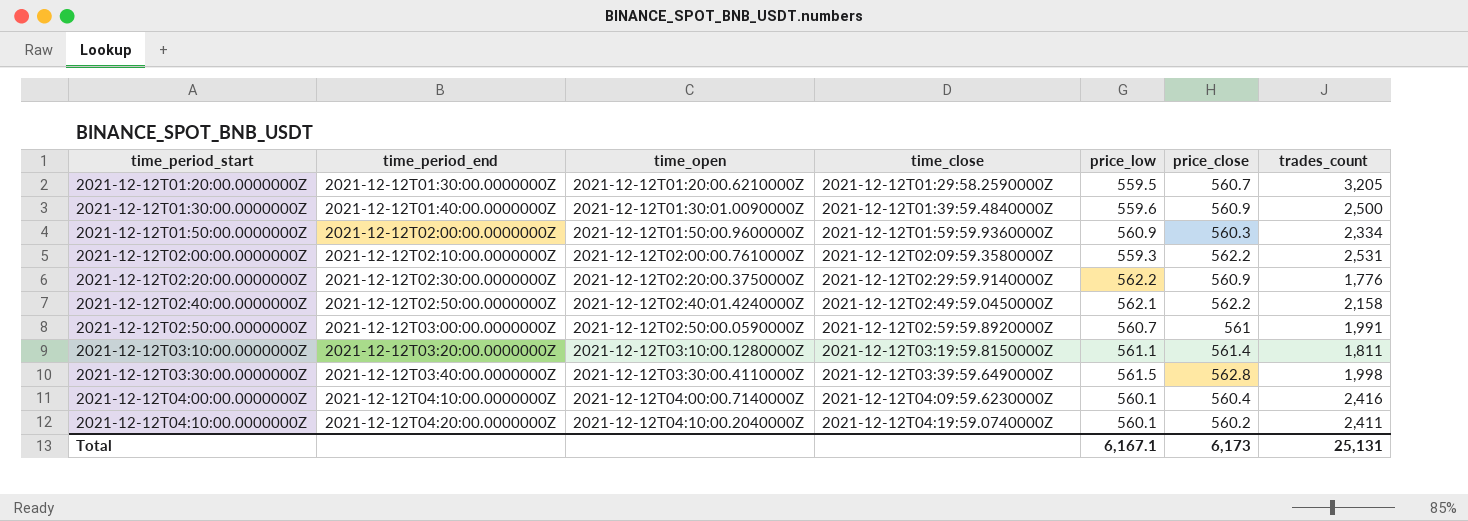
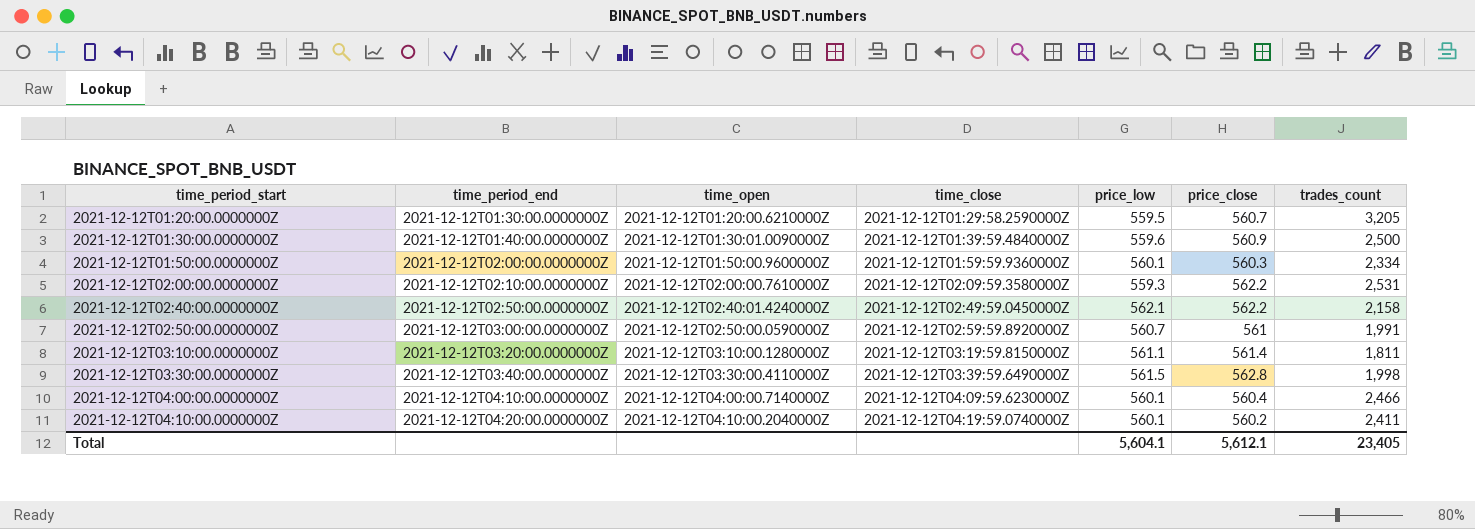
row 2021-12-12T02:20:00.0000000Z: 2021-12-12T02:30:00.0000000Z | 2021-12-12T02:20:00.3750000Z | 2021-12-12T02:29:59.9140000Z | 562.2 | 560.9 | 1,776 -> none
2021-12-12T01:50:00.0000000Z | price_low: 560.9 -> 560.1
2021-12-12T04:00:00.0000000Z | trades_count: 2,416 -> 2,466
Total | price_low: 6,167.1 -> 5,604.1
Total | price_close: 6,173 -> 5,612.1
Total | trades_count: 25,131 -> 23,405

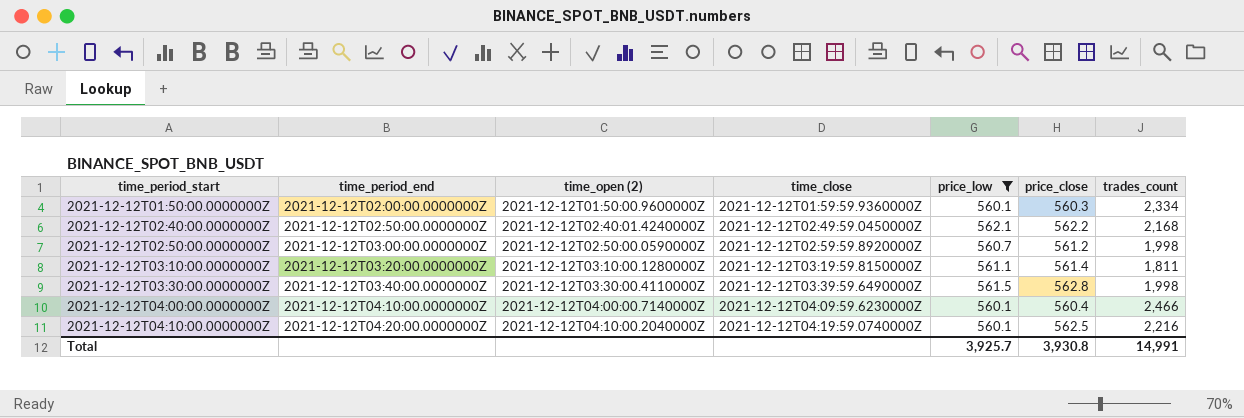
filter: none -> price_low >= 560.1
column name: time_open -> time_open (2)
2021-12-12T02:40:00.0000000Z | trades_count: 2,158 -> 2,168
2021-12-12T02:50:00.0000000Z | price_close: 561 -> 561.2
2021-12-12T02:50:00.0000000Z | trades_count: 1,991 -> 1,998
2021-12-12T04:10:00.0000000Z | price_close: 560.2 -> 562.5
2021-12-12T04:10:00.0000000Z | trades_count: 2,411 -> 2,216
Total | price_low: 5,604.1 -> 3,925.7
Total | price_close: 5,612.1 -> 3,930.8
Total | trades_count: 23,405 -> 14,991

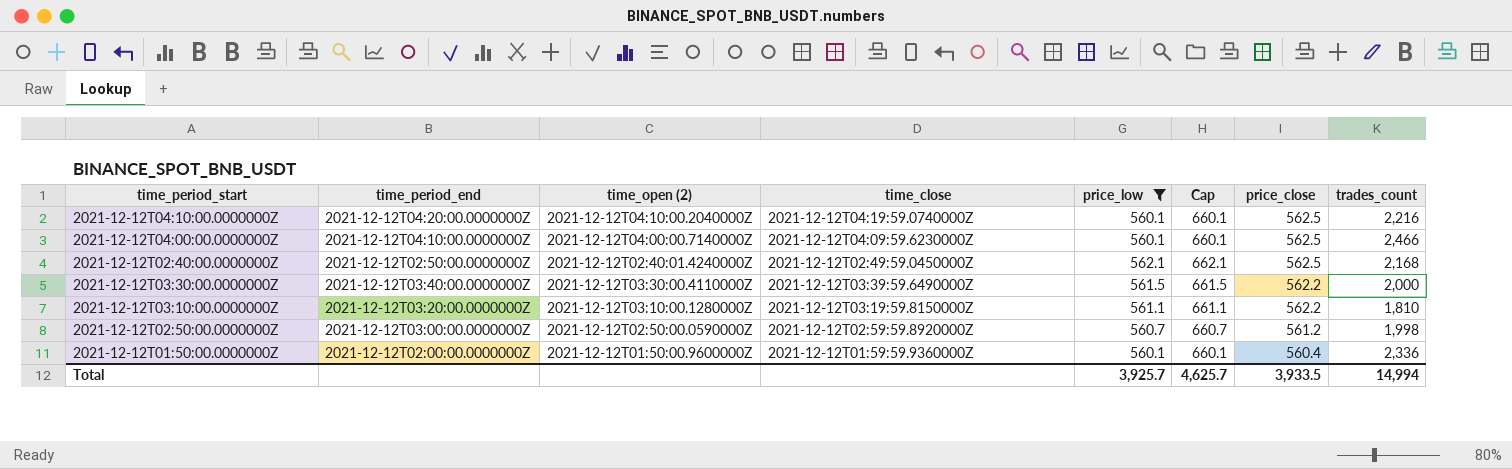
row order: time_period_start ascending -> price_close descending
column Cap | formula: none -> [price_low] + 100
2021-12-12T04:00:00.0000000Z | price_close: 560.4 -> 562.5
2021-12-12T02:40:00.0000000Z | price_close: 562.2 -> 562.5
2021-12-12T03:30:00.0000000Z | price_close: 562.8 -> 562.2
2021-12-12T03:30:00.0000000Z | trades_count: 1,998 -> 2,000
2021-12-12T03:10:00.0000000Z | price_close: 561.4 -> 562.2
2021-12-12T03:10:00.0000000Z | trades_count: 1,811 -> 1,810
2021-12-12T01:50:00.0000000Z | price_close: 560.3 -> 560.4
2021-12-12T01:50:00.0000000Z | trades_count: 2,334 -> 2,336
Total | price_close: 3,930.8 -> 3,933.5
Total | trades_count: 14,991 -> 14,994

